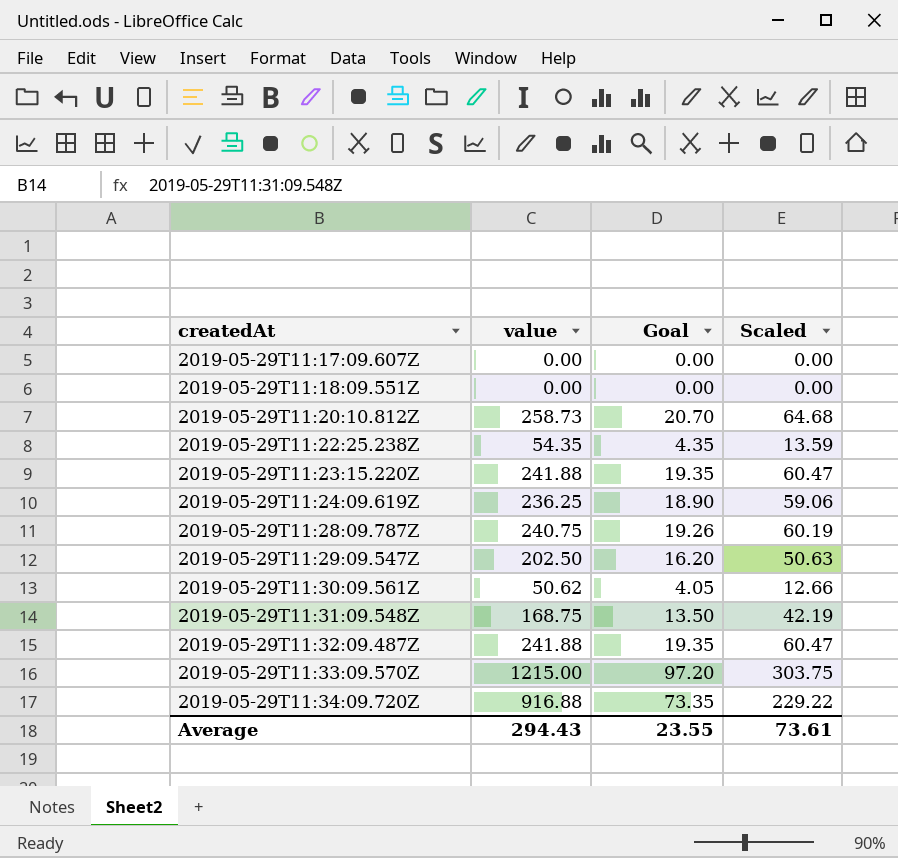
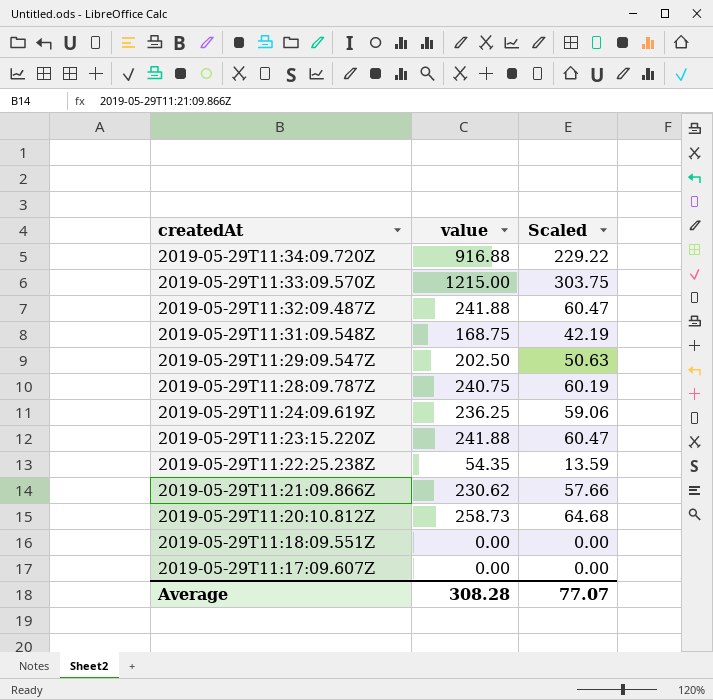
row order: createdAt ascending -> createdAt descending
column Goal | formula: [value] * 0.08 -> none
row 2019-05-29T11:30:09.561Z: 50.62 | 4.05 | 12.66 -> none
row 2019-05-29T11:21:09.866Z: none -> 230.62 | 57.66
Average | value: 294.43 -> 308.28
Average | Scaled: 73.61 -> 77.07

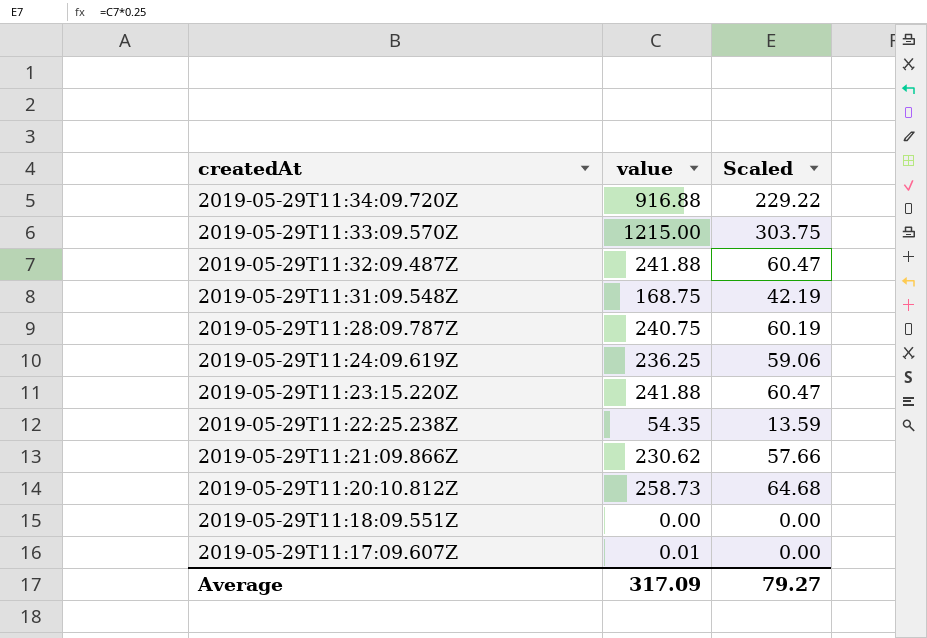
row 2019-05-29T11:29:09.547Z: 202.50 | 50.63 -> none
2019-05-29T11:17:09.607Z | value: 0.00 -> 0.01
Average | value: 308.28 -> 317.09
Average | Scaled: 77.07 -> 79.27

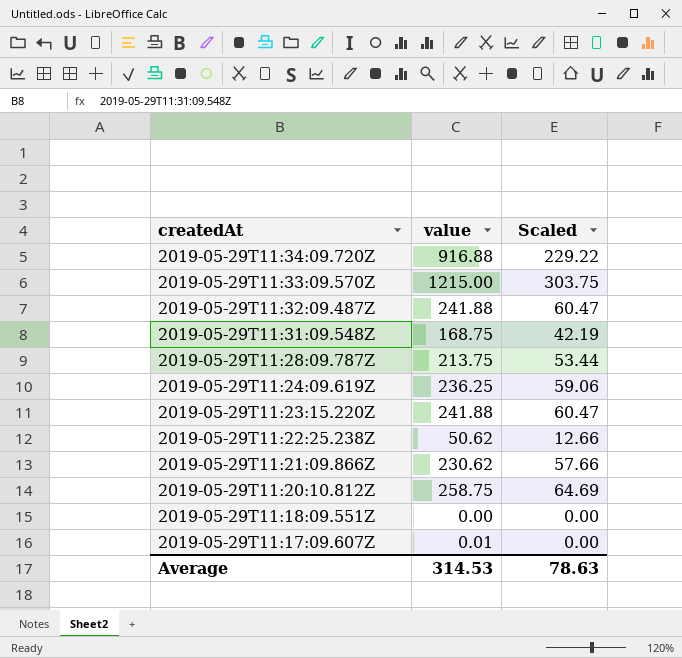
2019-05-29T11:28:09.787Z | value: 240.75 -> 213.75
2019-05-29T11:28:09.787Z | Scaled: 60.19 -> 53.44
2019-05-29T11:22:25.238Z | value: 54.35 -> 50.62
2019-05-29T11:22:25.238Z | Scaled: 13.59 -> 12.66
2019-05-29T11:20:10.812Z | value: 258.73 -> 258.75
2019-05-29T11:20:10.812Z | Scaled: 64.68 -> 64.69
Average | value: 317.09 -> 314.53
Average | Scaled: 79.27 -> 78.63

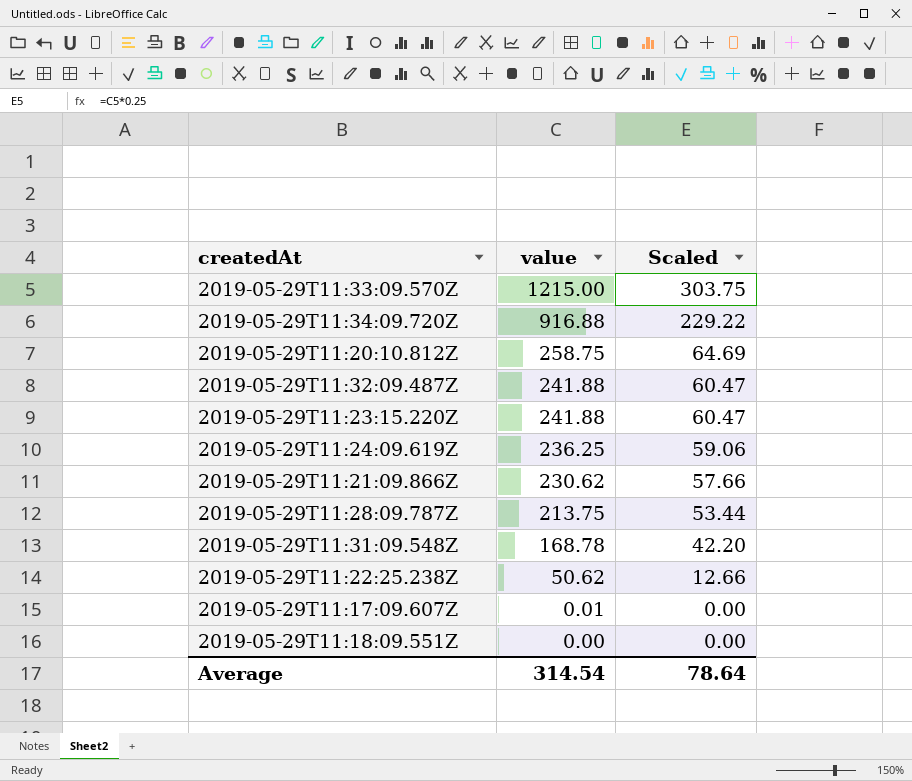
row order: createdAt descending -> value descending
2019-05-29T11:31:09.548Z | value: 168.75 -> 168.78
2019-05-29T11:31:09.548Z | Scaled: 42.19 -> 42.20
Average | value: 314.53 -> 314.54
Average | Scaled: 78.63 -> 78.64

